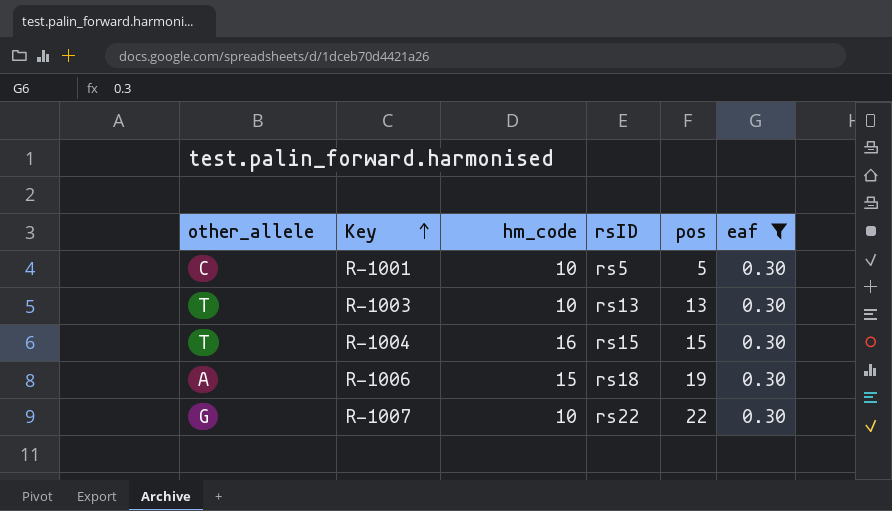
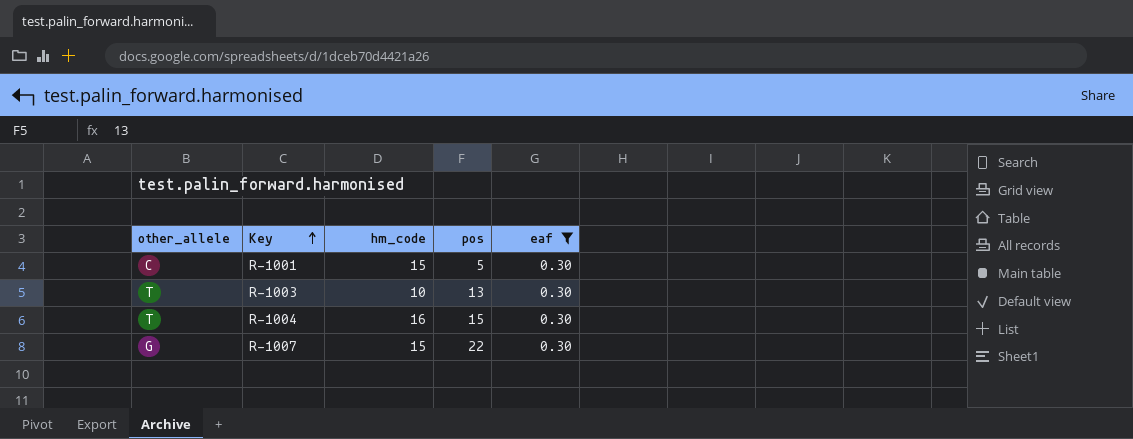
column rsID | position: 4 -> none
row R-1006: A | 15 | rs18 | 19 | 0.30 -> none
R-1001 | hm_code: 10 -> 15
R-1007 | hm_code: 10 -> 15

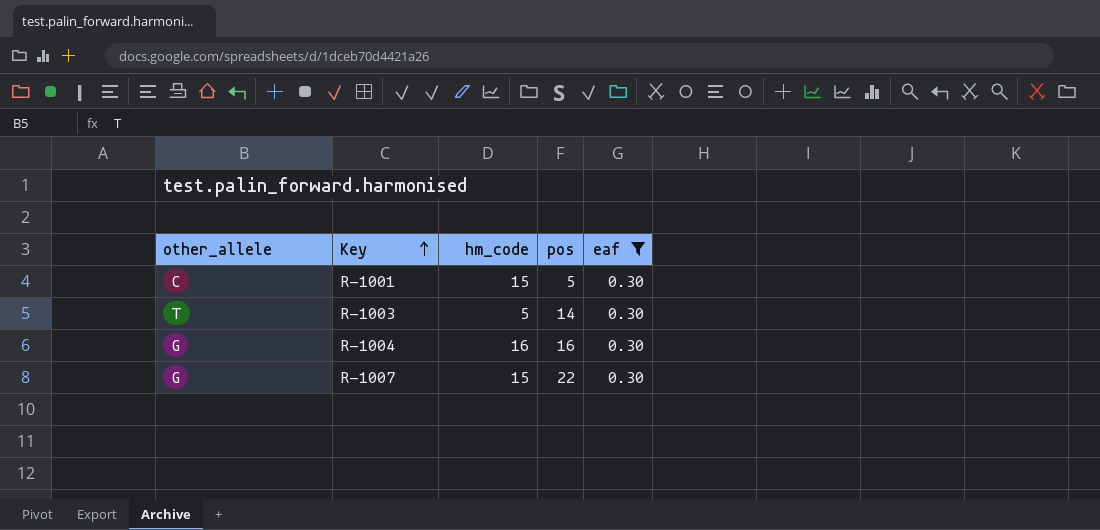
R-1003 | hm_code: 10 -> 5
R-1003 | pos: 13 -> 14
R-1004 | other_allele: T -> G
R-1004 | pos: 15 -> 16

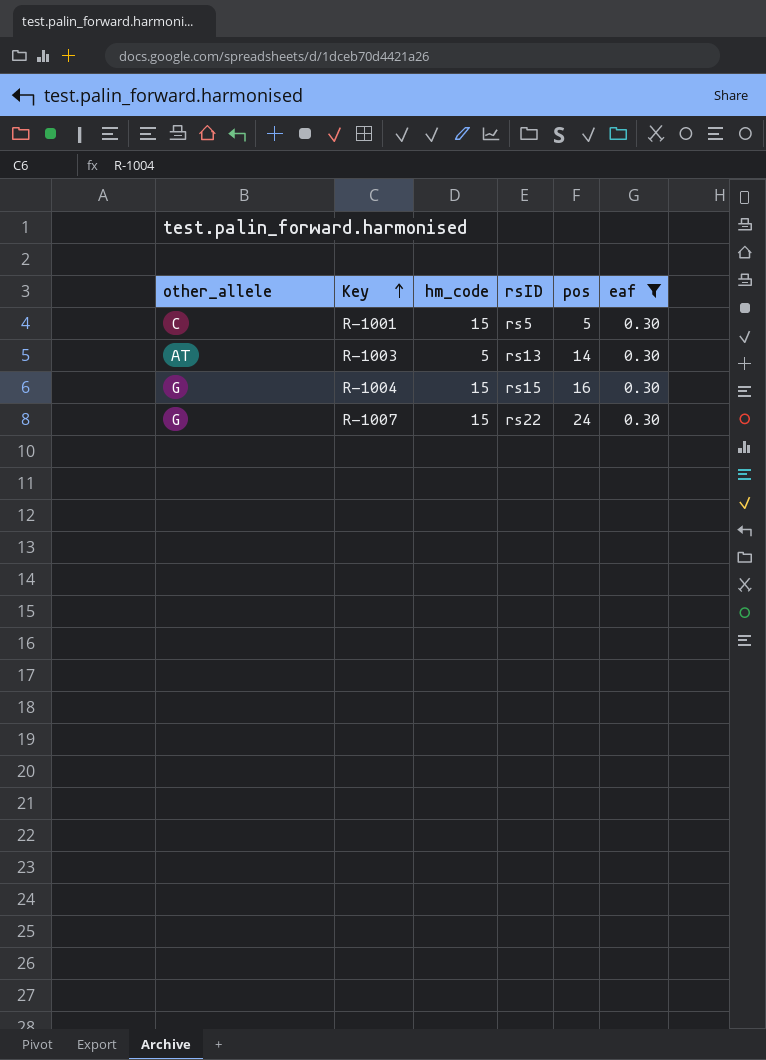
column rsID | position: none -> 4
R-1003 | other_allele: T -> AT
R-1004 | hm_code: 16 -> 15
R-1007 | pos: 22 -> 24

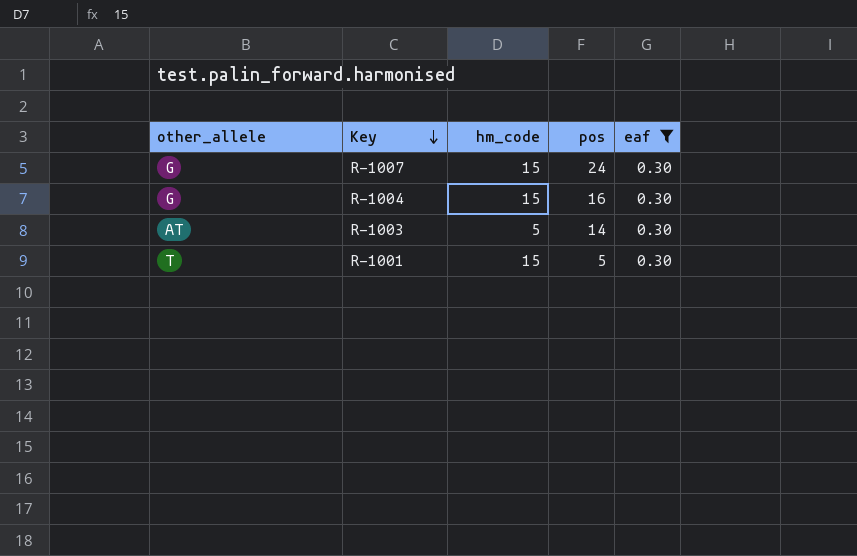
row order: Key ascending -> Key descending
column rsID | position: 4 -> none
R-1001 | other_allele: C -> T

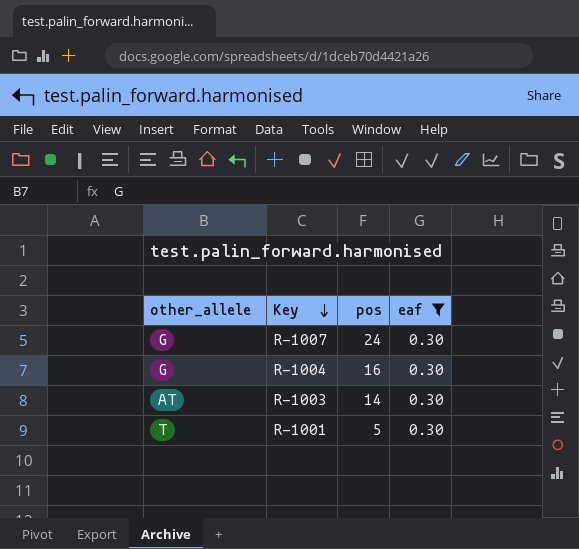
column hm_code | position: 3 -> none

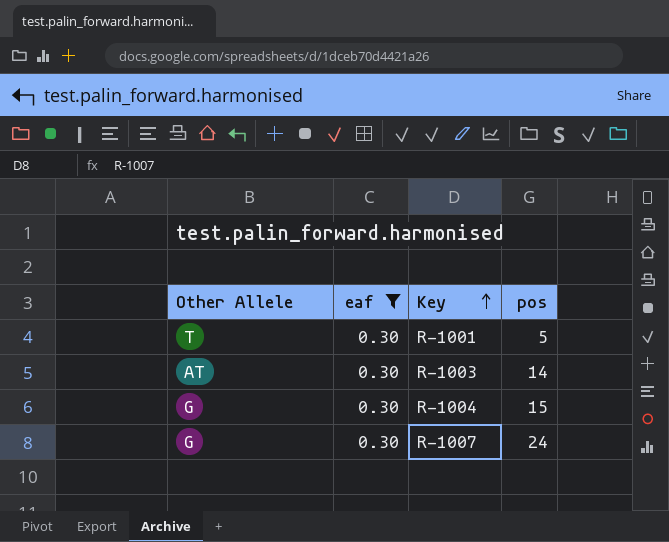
row order: Key descending -> Key ascending
column name: other_allele -> Other Allele
column eaf | position: 4 -> 2
R-1004 | pos: 16 -> 15

